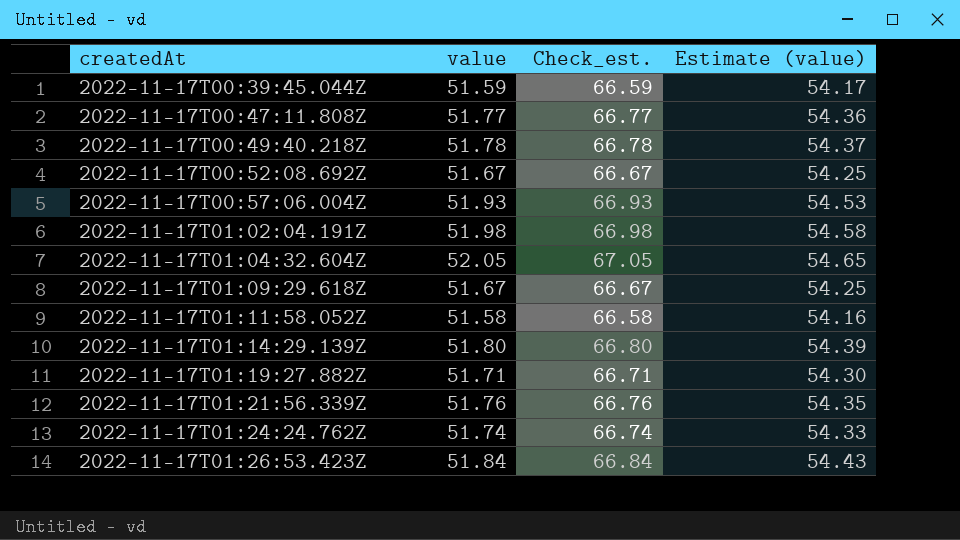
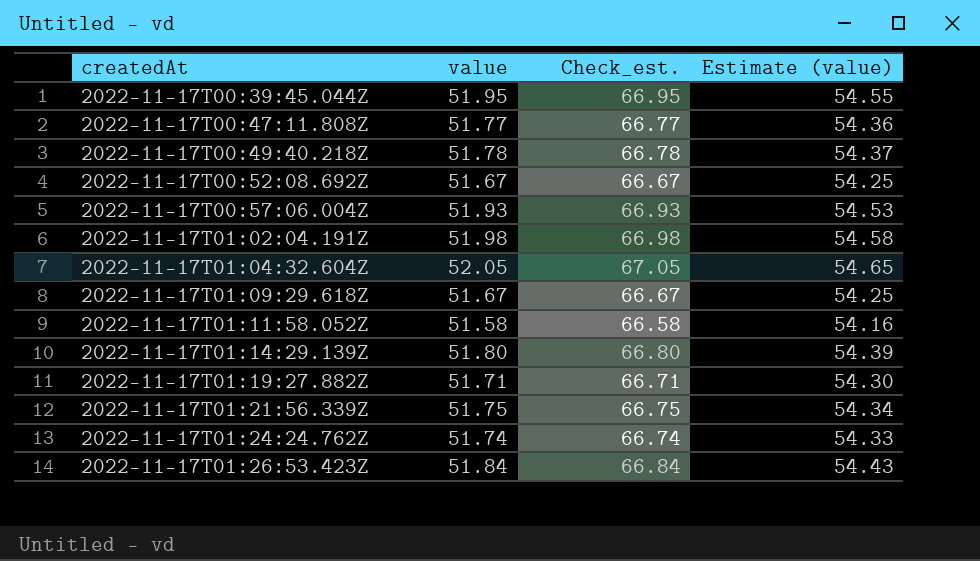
2022-11-17T00:39:45.044Z | value: 51.59 -> 51.95
2022-11-17T00:39:45.044Z | Check_est.: 66.59 -> 66.95
2022-11-17T00:39:45.044Z | Estimate (value): 54.17 -> 54.55
2022-11-17T01:21:56.339Z | value: 51.76 -> 51.75
2022-11-17T01:21:56.339Z | Check_est.: 66.76 -> 66.75
2022-11-17T01:21:56.339Z | Estimate (value): 54.35 -> 54.34

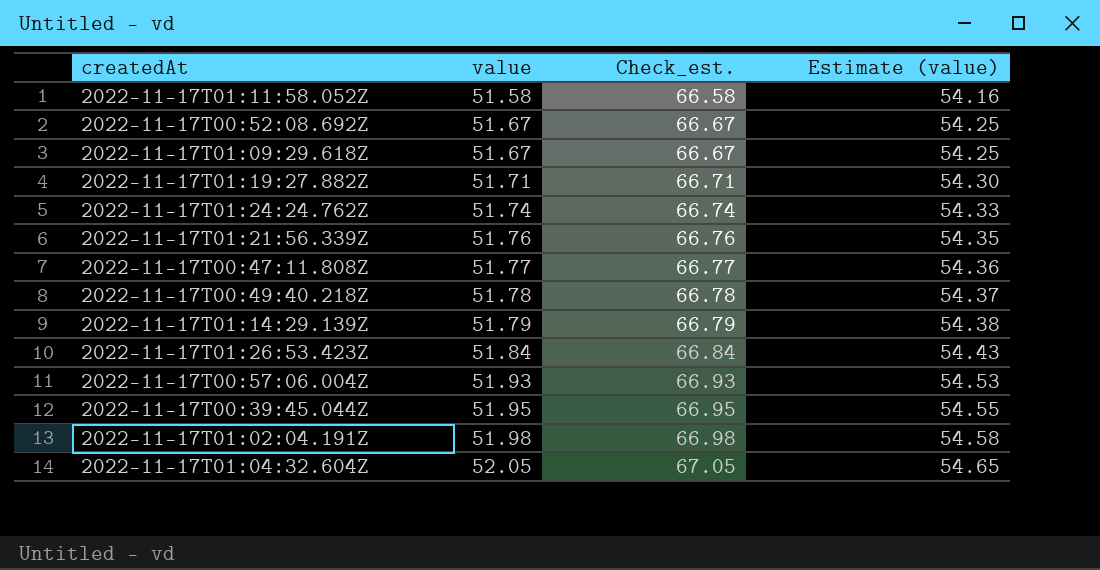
row order: createdAt ascending -> value ascending
2022-11-17T01:21:56.339Z | value: 51.75 -> 51.76
2022-11-17T01:21:56.339Z | Check_est.: 66.75 -> 66.76
2022-11-17T01:21:56.339Z | Estimate (value): 54.34 -> 54.35
2022-11-17T01:14:29.139Z | value: 51.80 -> 51.79
2022-11-17T01:14:29.139Z | Check_est.: 66.80 -> 66.79
2022-11-17T01:14:29.139Z | Estimate (value): 54.39 -> 54.38

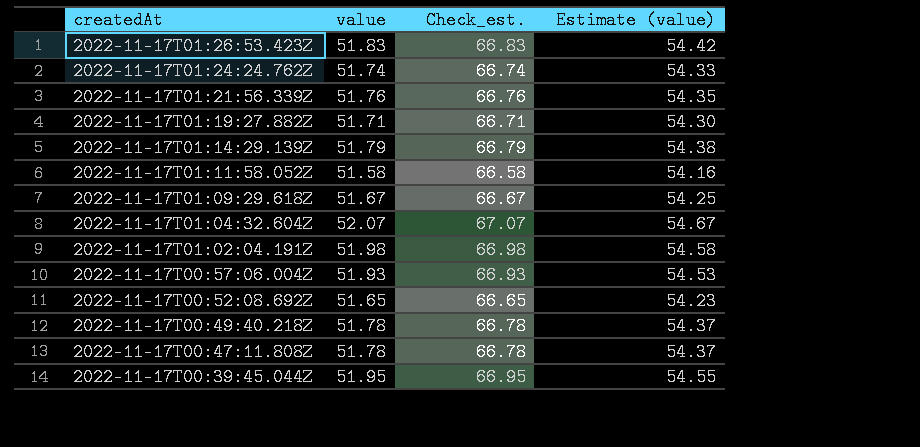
row order: value ascending -> createdAt descending
2022-11-17T01:26:53.423Z | value: 51.84 -> 51.83
2022-11-17T01:26:53.423Z | Check_est.: 66.84 -> 66.83
2022-11-17T01:26:53.423Z | Estimate (value): 54.43 -> 54.42
2022-11-17T01:04:32.604Z | value: 52.05 -> 52.07
2022-11-17T01:04:32.604Z | Check_est.: 67.05 -> 67.07
2022-11-17T01:04:32.604Z | Estimate (value): 54.65 -> 54.67
2022-11-17T00:52:08.692Z | value: 51.67 -> 51.65
2022-11-17T00:52:08.692Z | Check_est.: 66.67 -> 66.65
2022-11-17T00:52:08.692Z | Estimate (value): 54.25 -> 54.23
2022-11-17T00:47:11.808Z | value: 51.77 -> 51.78
2022-11-17T00:47:11.808Z | Check_est.: 66.77 -> 66.78
2022-11-17T00:47:11.808Z | Estimate (value): 54.36 -> 54.37

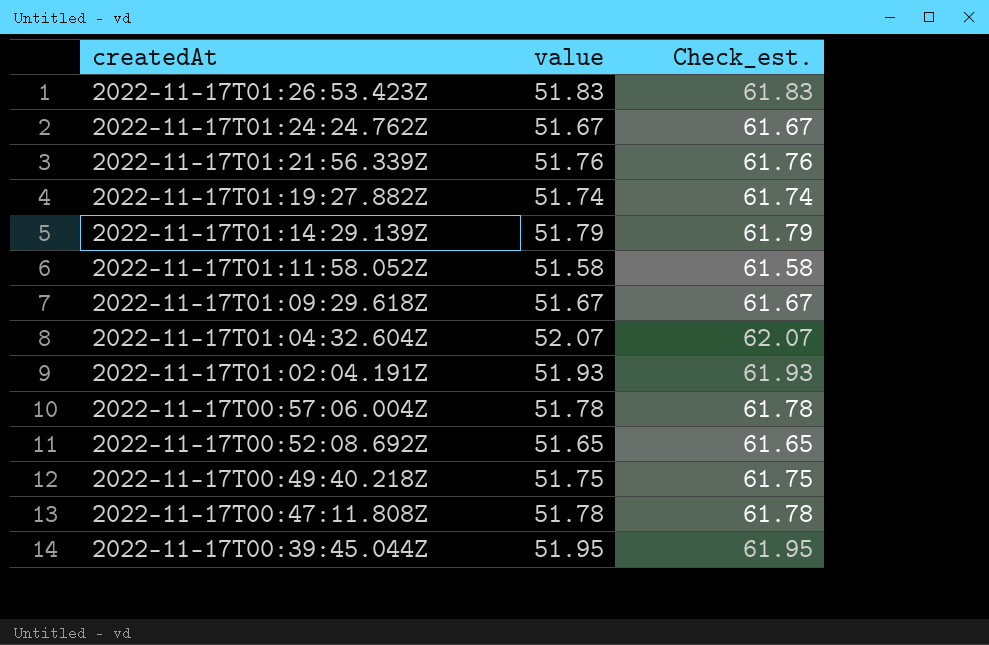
column Estimate (value) | formula: [value] * 1.05 -> none
column Check_est. | formula: [value] + 15 -> [value] + 10
2022-11-17T01:24:24.762Z | value: 51.74 -> 51.67
2022-11-17T01:19:27.882Z | value: 51.71 -> 51.74
2022-11-17T01:02:04.191Z | value: 51.98 -> 51.93
2022-11-17T00:57:06.004Z | value: 51.93 -> 51.78
2022-11-17T00:49:40.218Z | value: 51.78 -> 51.75

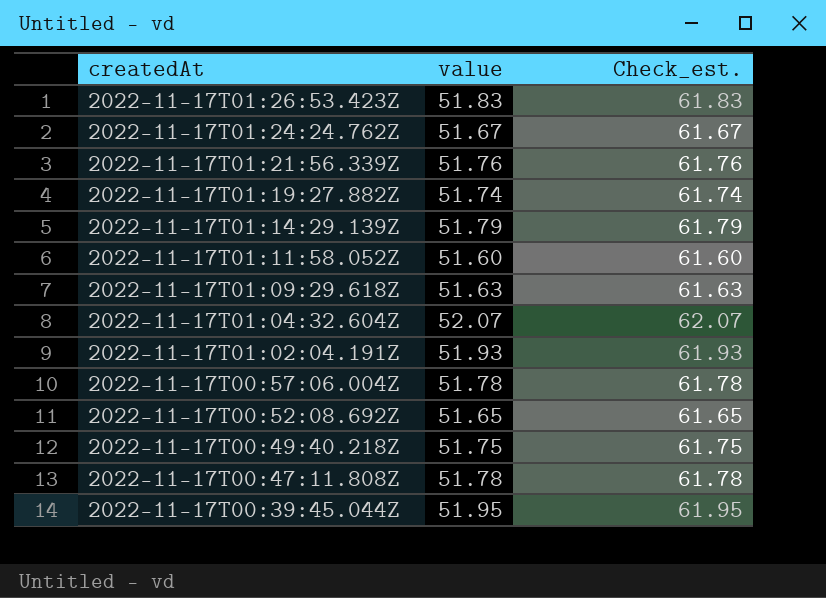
2022-11-17T01:11:58.052Z | value: 51.58 -> 51.60
2022-11-17T01:11:58.052Z | Check_est.: 61.58 -> 61.60
2022-11-17T01:09:29.618Z | value: 51.67 -> 51.63
2022-11-17T01:09:29.618Z | Check_est.: 61.67 -> 61.63

